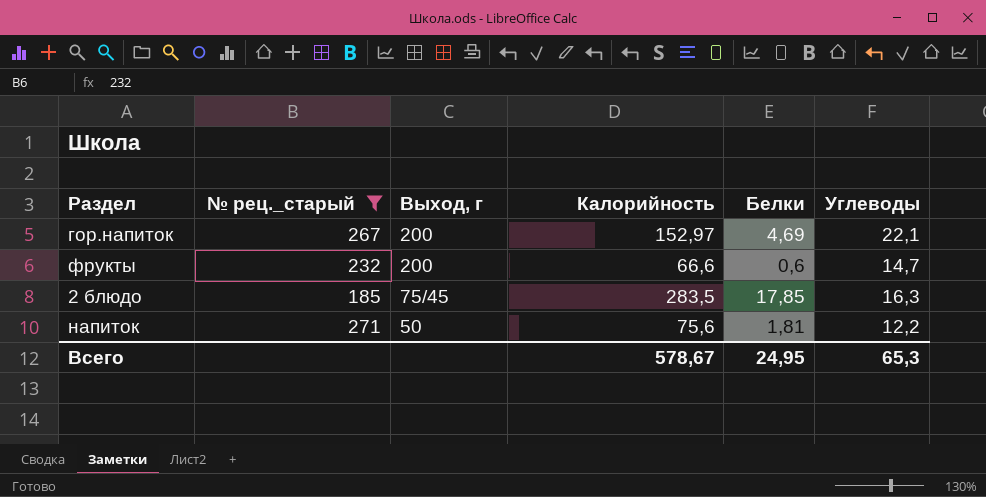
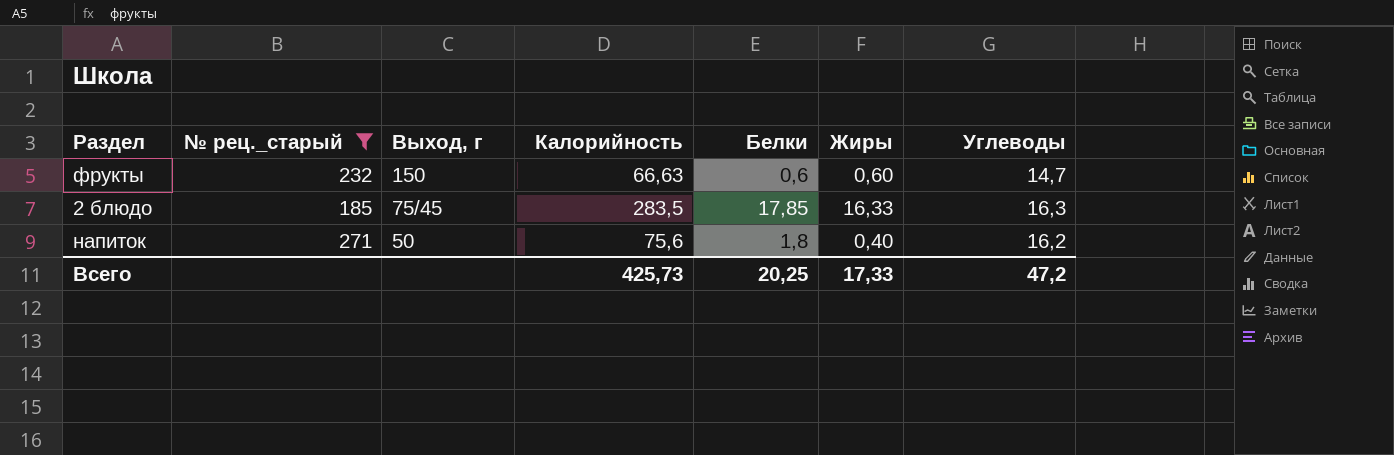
column Жиры | position: none -> 6
row гор.напиток: 267 | 200 | 152,97 | 4,69 | 22,1 -> none
фрукты | Выход, г: 200 -> 150
фрукты | Калорийность: 66,6 -> 66,63
напиток | Белки: 1,81 -> 1,8
напиток | Углеводы: 12,2 -> 16,2
Всего | Калорийность: 578,67 -> 425,73
Всего | Белки: 24,95 -> 20,25
Всего | Углеводы: 65,3 -> 47,2

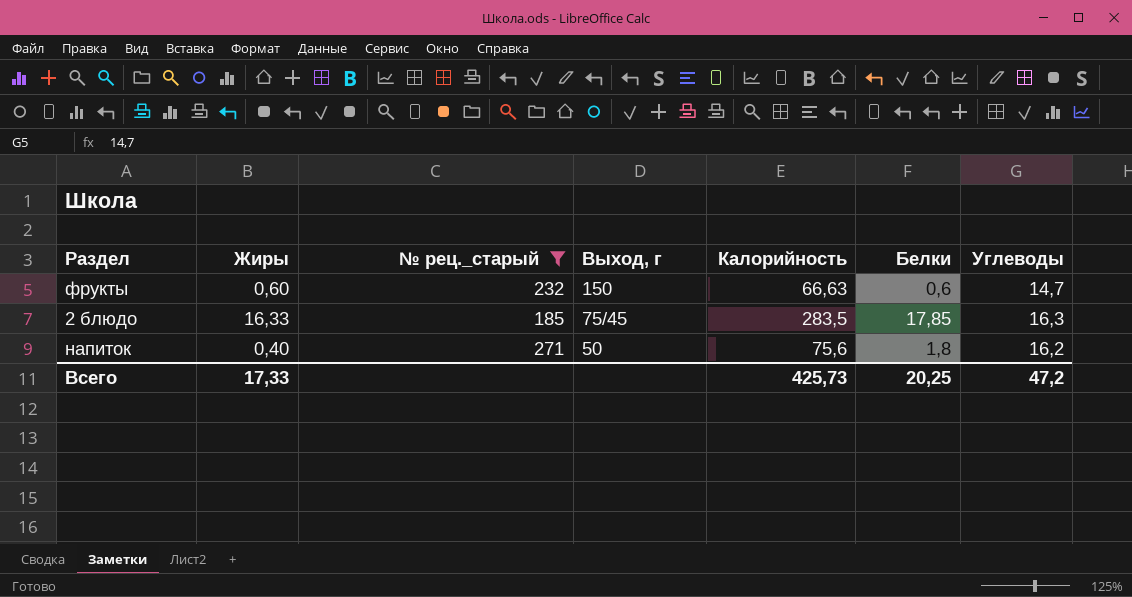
column Жиры | position: 6 -> 2

